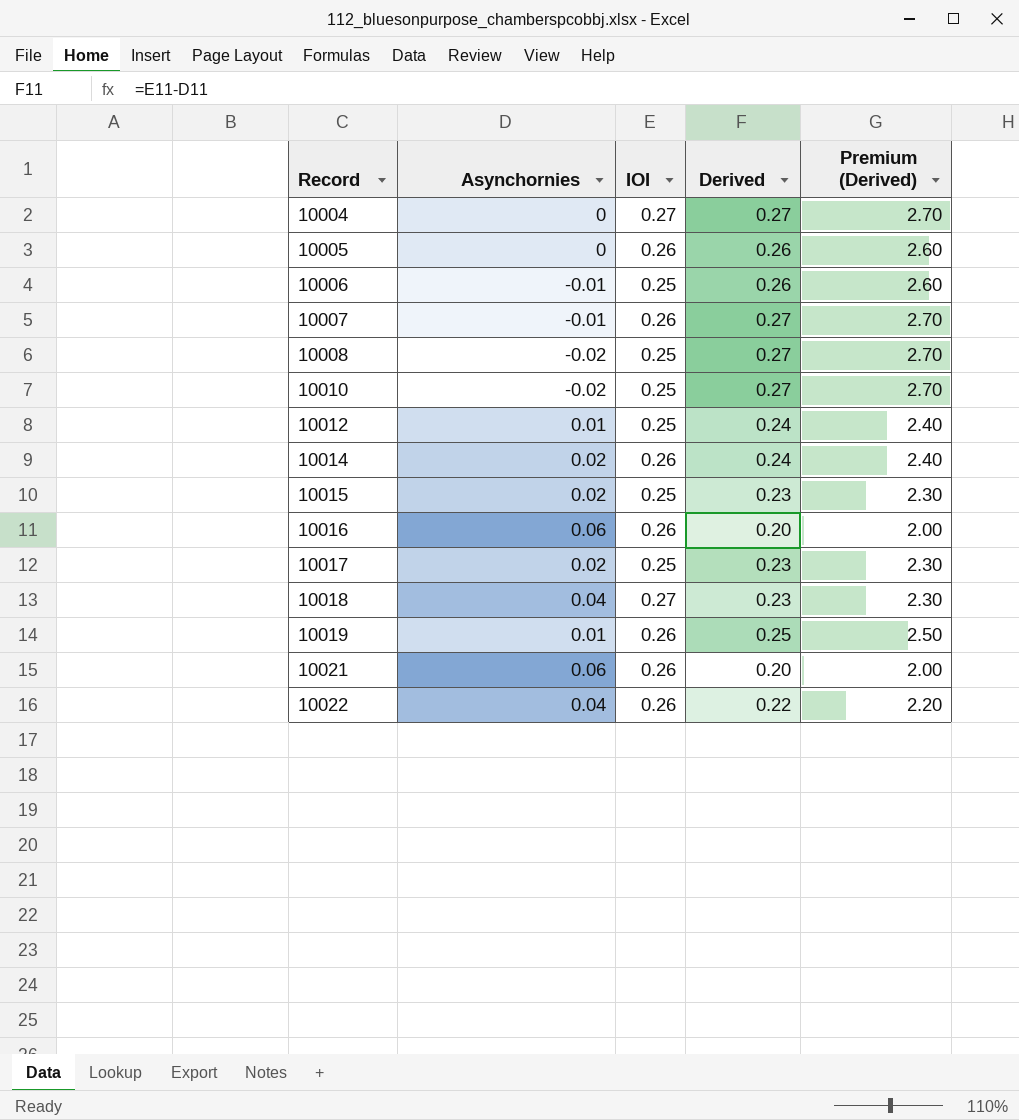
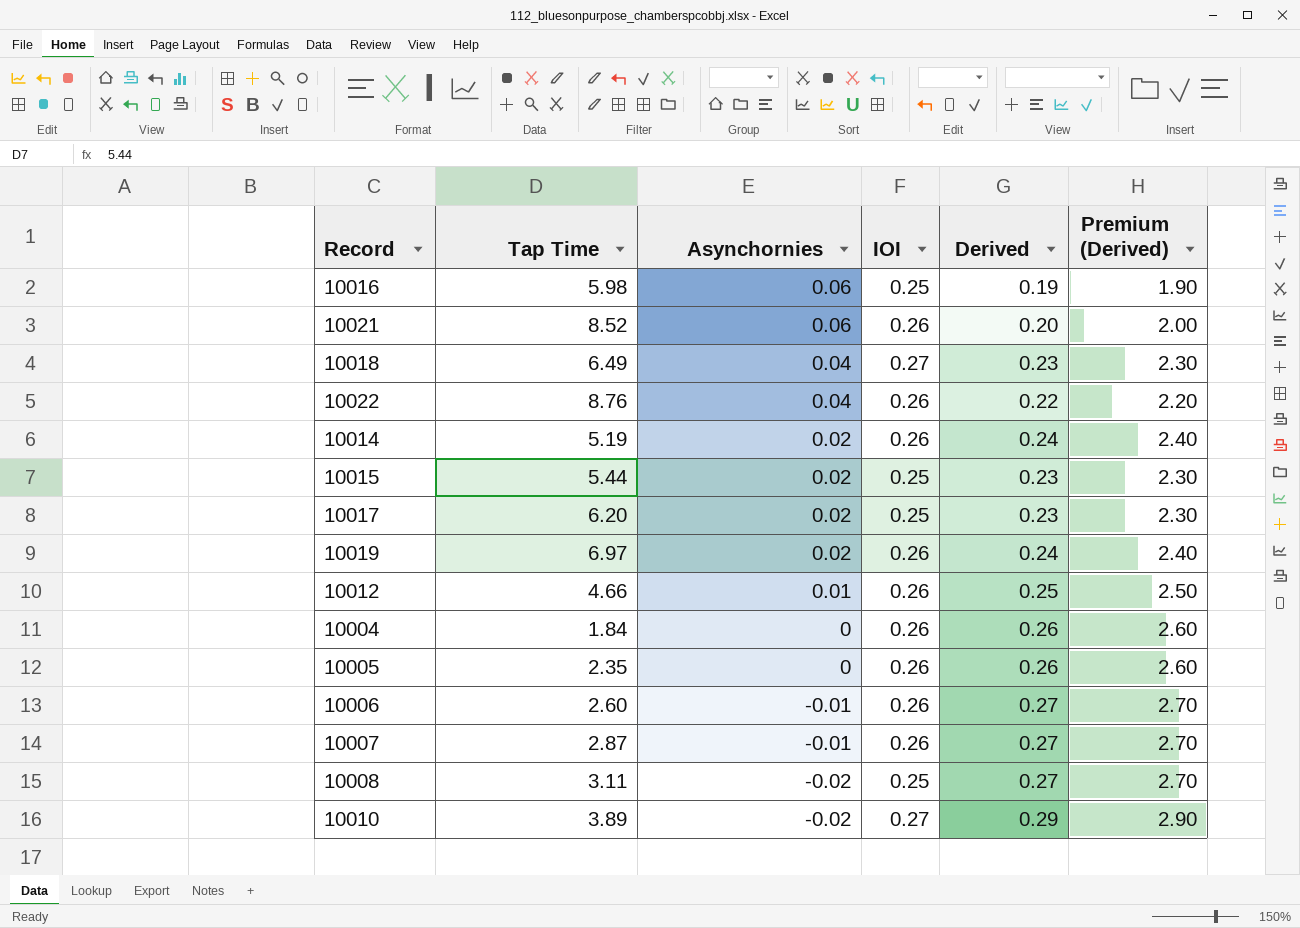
row order: Record ascending -> Asynchornies descending
column Tap Time | position: none -> 2
10016 | IOI: 0.26 -> 0.25
10016 | Derived: 0.20 -> 0.19
10016 | Premium (Derived): 2.00 -> 1.90
10019 | Asynchornies: 0.01 -> 0.02
10019 | Derived: 0.25 -> 0.24
10019 | Premium (Derived): 2.50 -> 2.40
10012 | IOI: 0.25 -> 0.26
10012 | Derived: 0.24 -> 0.25
10012 | Premium (Derived): 2.40 -> 2.50
10004 | IOI: 0.27 -> 0.26
10004 | Derived: 0.27 -> 0.26
10004 | Premium (Derived): 2.70 -> 2.60
10006 | IOI: 0.25 -> 0.26
10006 | Derived: 0.26 -> 0.27
10006 | Premium (Derived): 2.60 -> 2.70
10010 | IOI: 0.25 -> 0.27
10010 | Derived: 0.27 -> 0.29
10010 | Premium (Derived): 2.70 -> 2.90

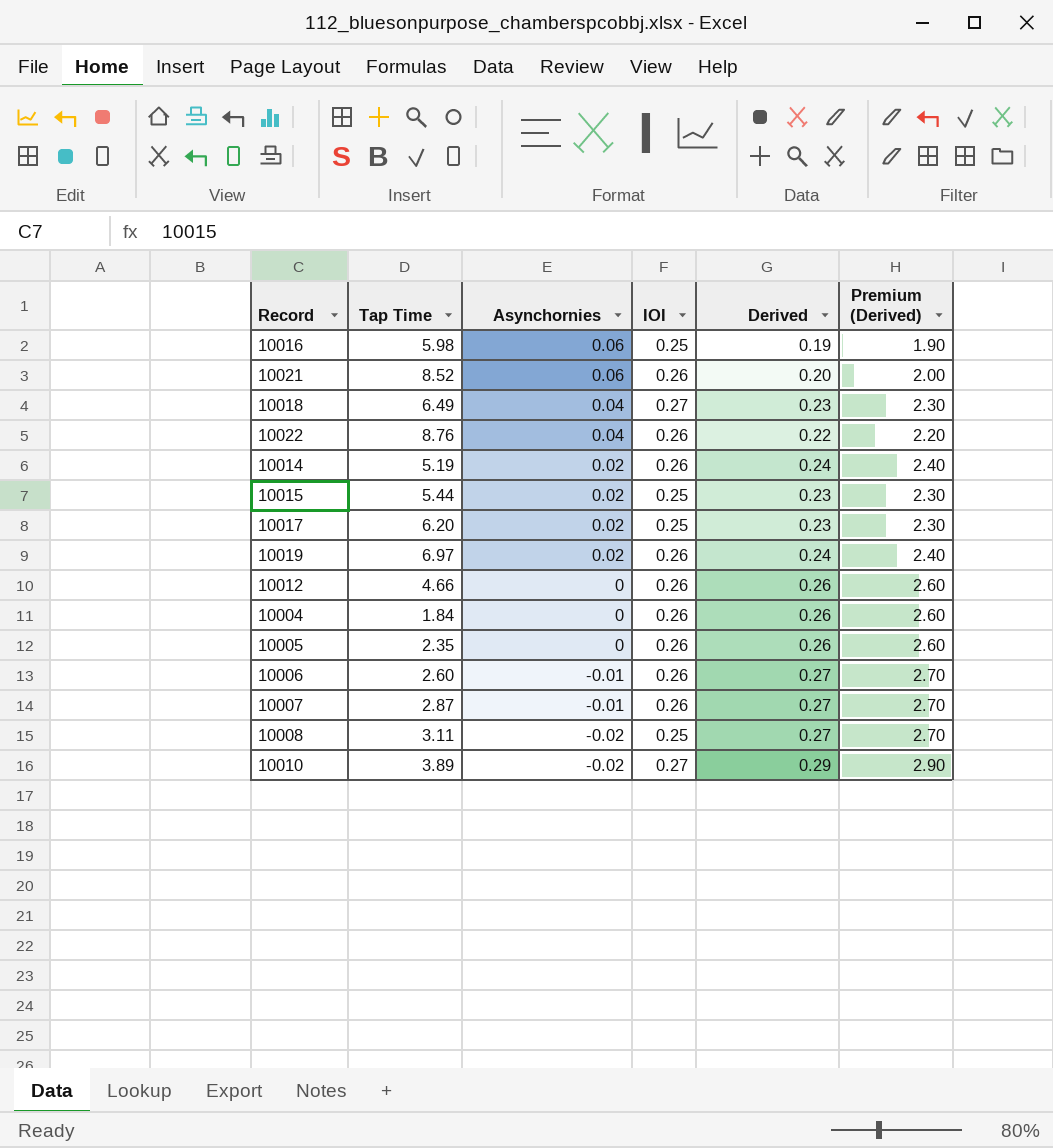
10012 | Asynchornies: 0.01 -> 0
10012 | Derived: 0.25 -> 0.26
10012 | Premium (Derived): 2.50 -> 2.60

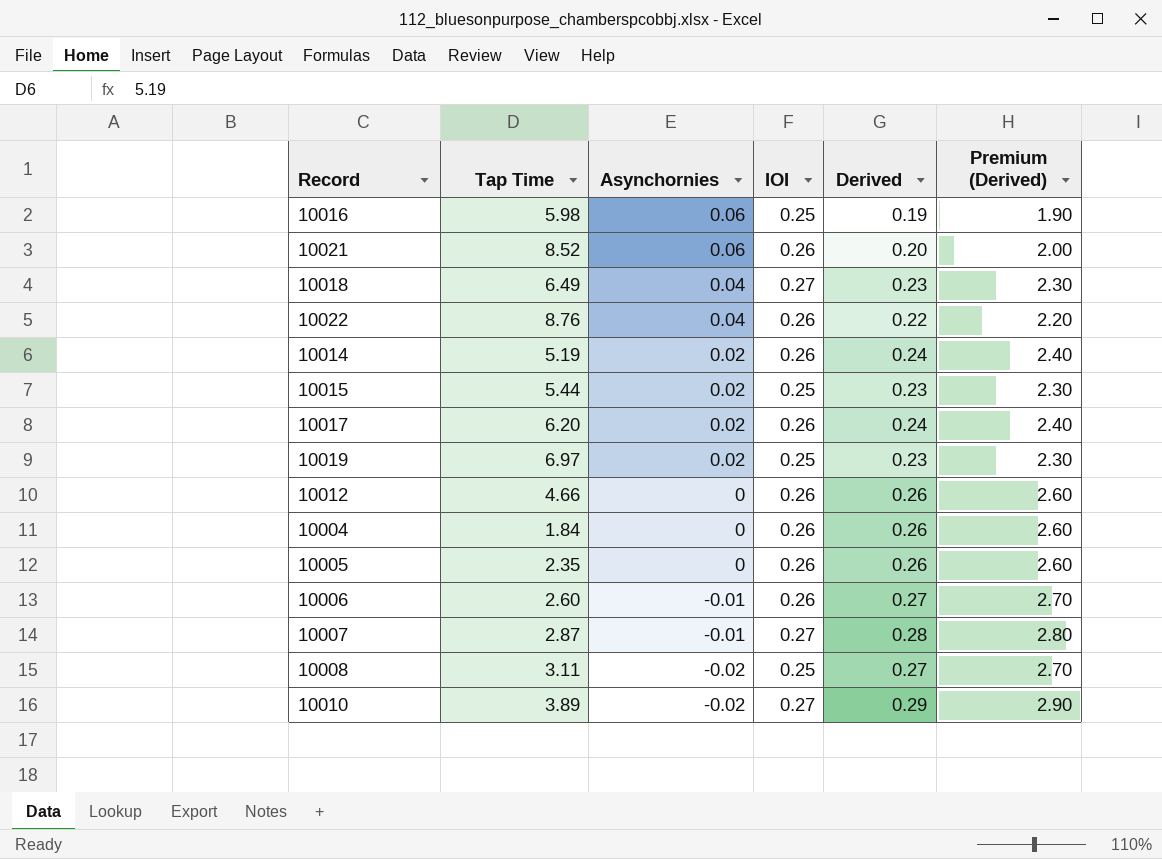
10017 | IOI: 0.25 -> 0.26
10017 | Derived: 0.23 -> 0.24
10017 | Premium (Derived): 2.30 -> 2.40
10019 | IOI: 0.26 -> 0.25
10019 | Derived: 0.24 -> 0.23
10019 | Premium (Derived): 2.40 -> 2.30
10007 | IOI: 0.26 -> 0.27
10007 | Derived: 0.27 -> 0.28
10007 | Premium (Derived): 2.70 -> 2.80

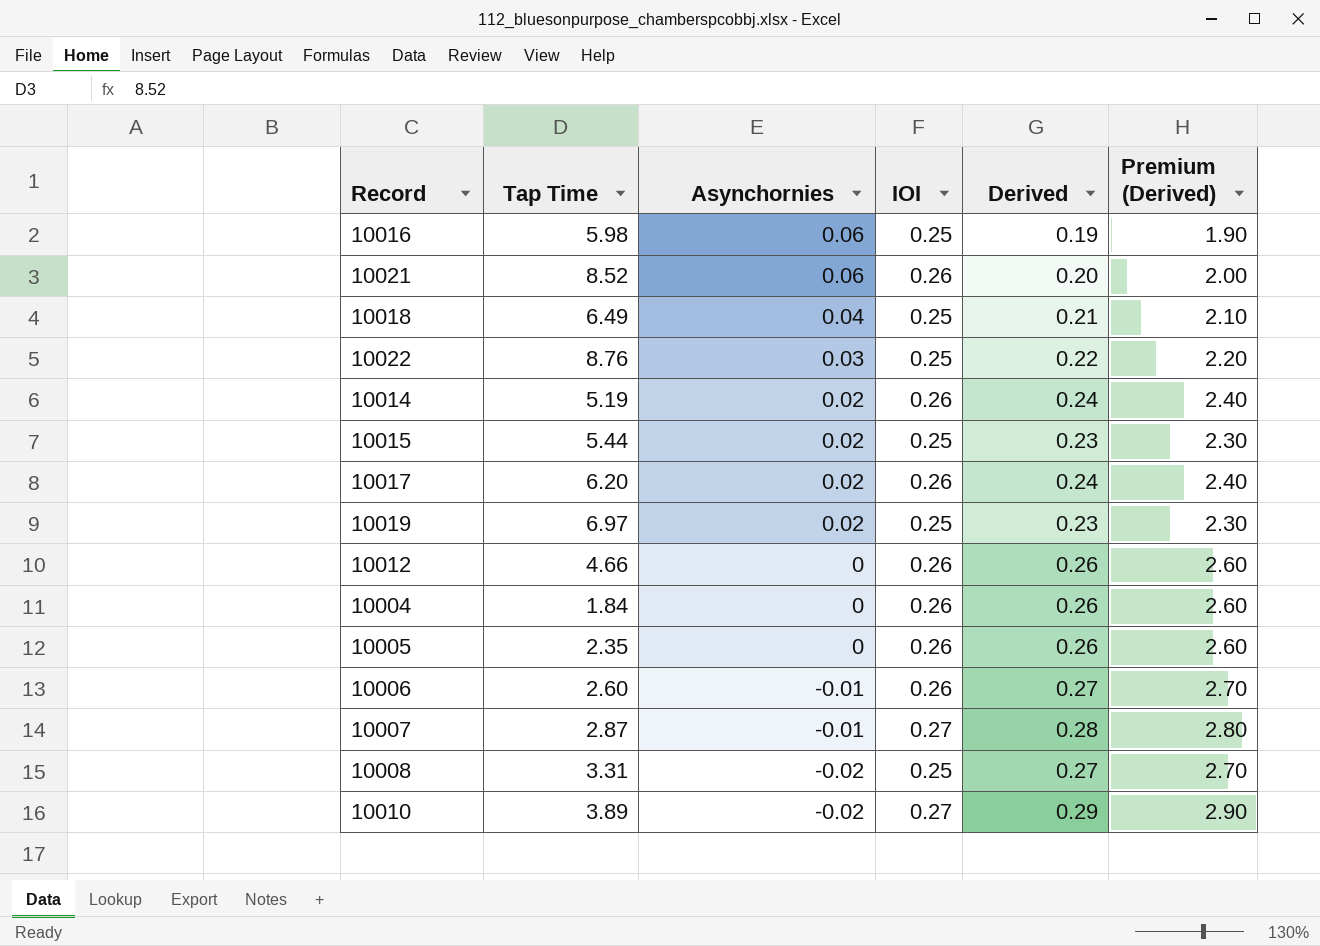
10018 | IOI: 0.27 -> 0.25
10018 | Derived: 0.23 -> 0.21
10018 | Premium (Derived): 2.30 -> 2.10
10022 | Asynchornies: 0.04 -> 0.03
10022 | IOI: 0.26 -> 0.25
10008 | Tap Time: 3.11 -> 3.31

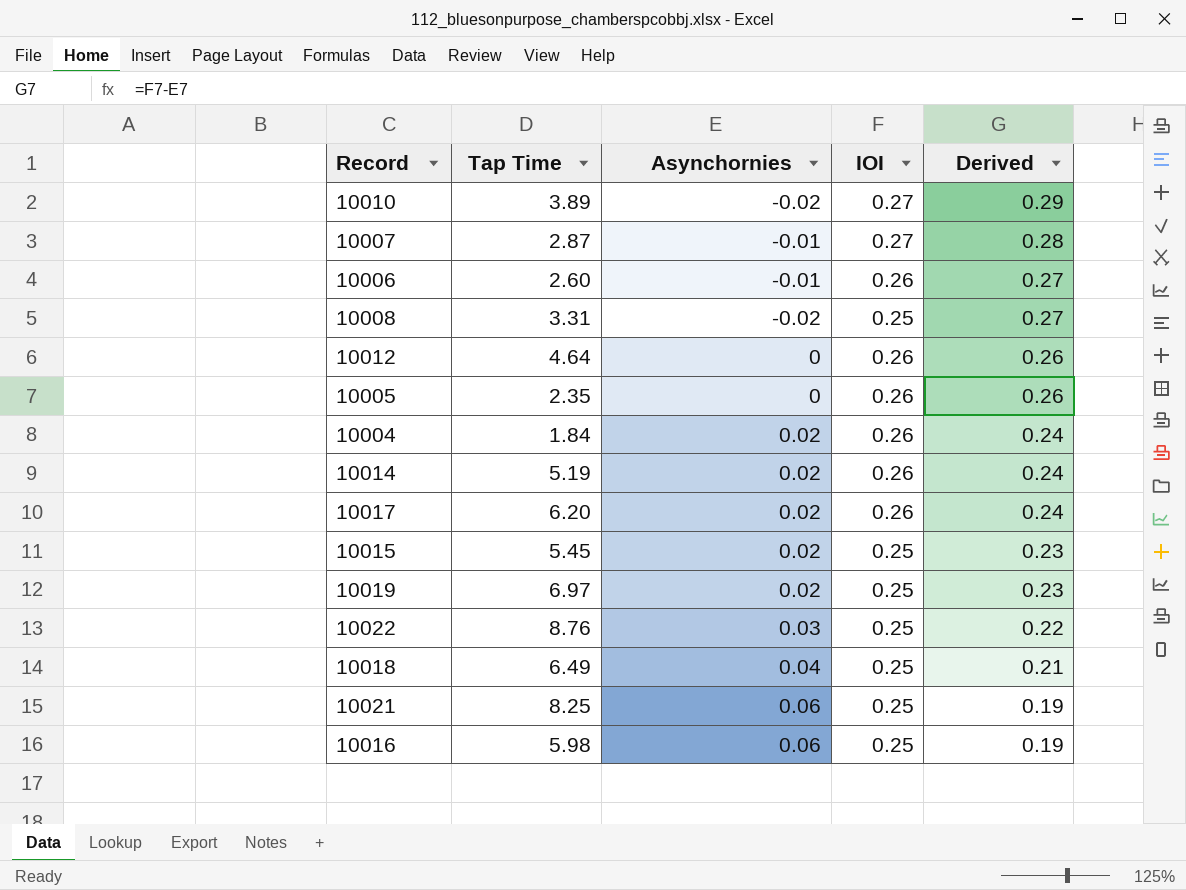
row order: Asynchornies descending -> Derived descending
column Premium (Derived) | formula: [Derived] * 10 -> none
10012 | Tap Time: 4.66 -> 4.64
10004 | Asynchornies: 0 -> 0.02
10004 | Derived: 0.26 -> 0.24
10015 | Tap Time: 5.44 -> 5.45
10021 | Tap Time: 8.52 -> 8.25
10021 | IOI: 0.26 -> 0.25
10021 | Derived: 0.20 -> 0.19

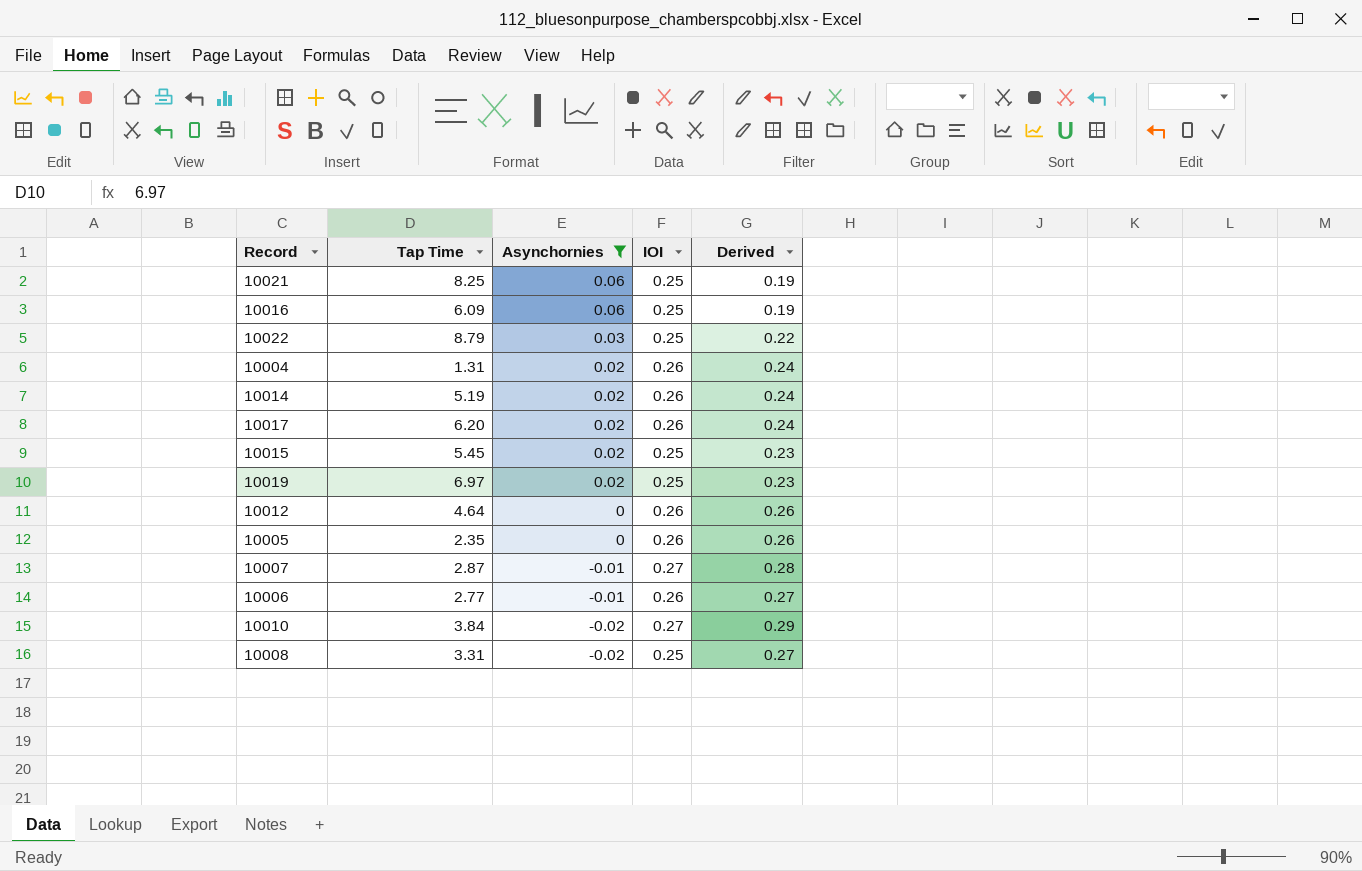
filter: none -> Asynchornies != 0.04
row order: Derived descending -> Asynchornies descending
10016 | Tap Time: 5.98 -> 6.09
10022 | Tap Time: 8.76 -> 8.79
10004 | Tap Time: 1.84 -> 1.31
10006 | Tap Time: 2.60 -> 2.77
10010 | Tap Time: 3.89 -> 3.84

